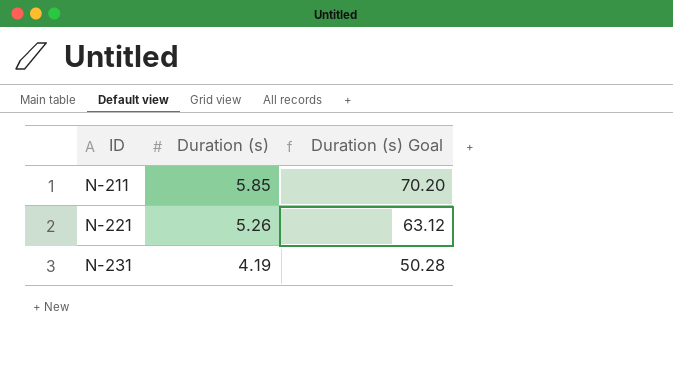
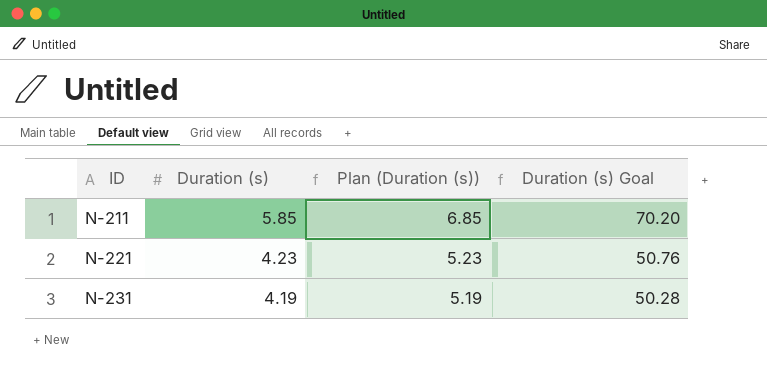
column Plan (Duration (s)) | formula: none -> [Duration (s)] + 1
N-221 | Duration (s): 5.26 -> 4.23
N-221 | Duration (s) Goal: 63.12 -> 50.76

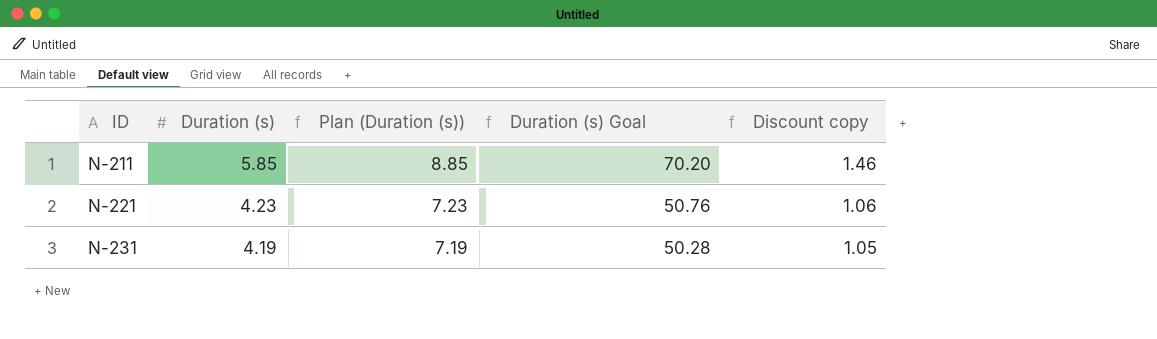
column Plan (Duration (s)) | formula: [Duration (s)] + 1 -> [Duration (s)] + 3
column Discount copy | formula: none -> [Duration (s)] * 0.25

